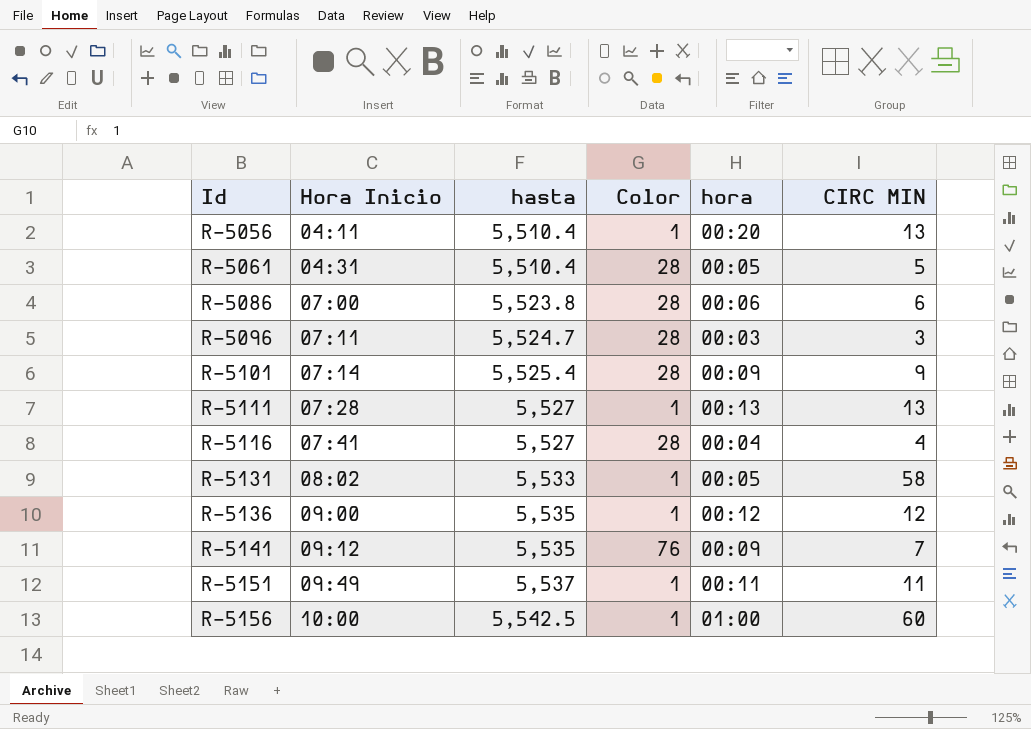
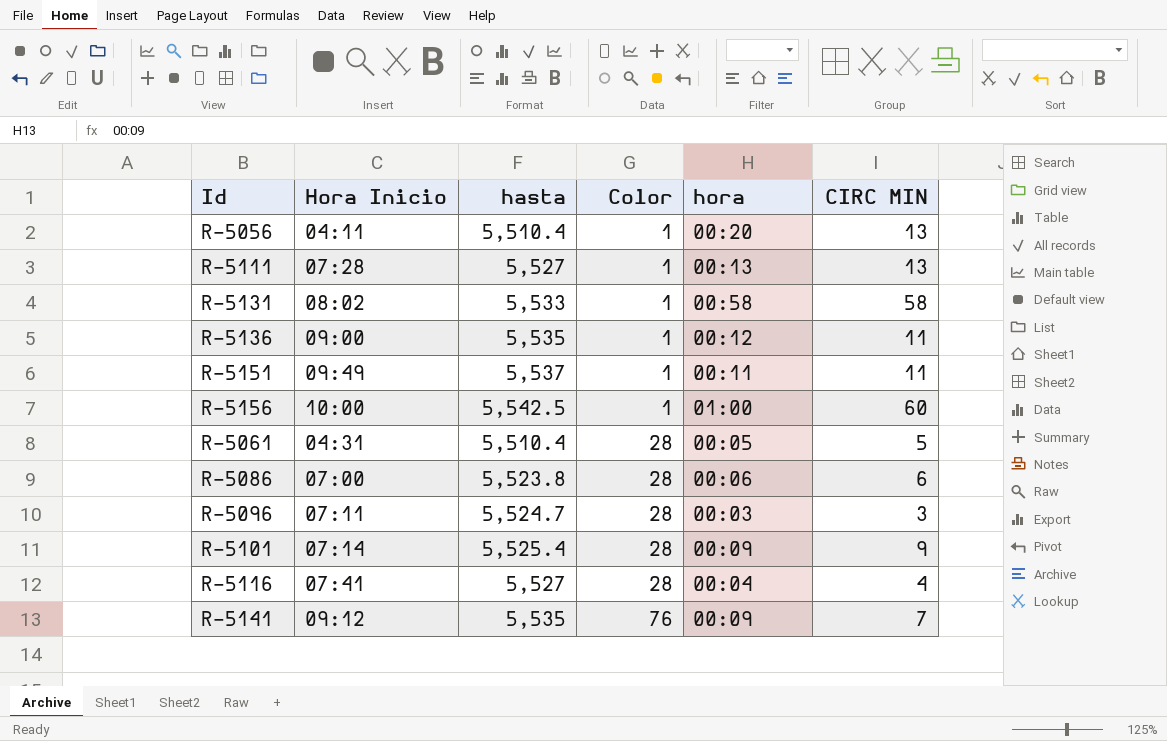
row order: Id ascending -> Color ascending
R-5131 | hora: 00:05 -> 00:58
R-5136 | CIRC MIN: 12 -> 11

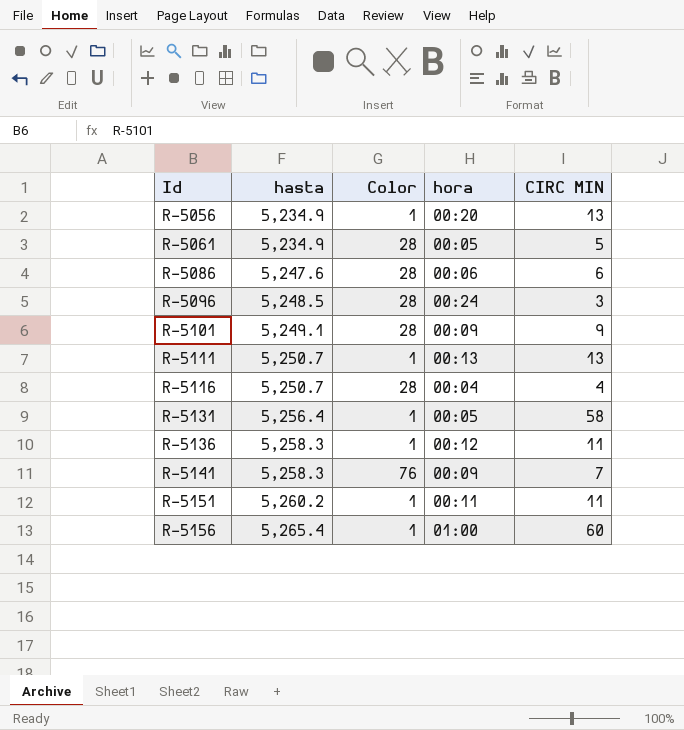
row order: Color ascending -> Id ascending
column Hora Inicio | position: 2 -> none
R-5056 | hasta: 5,510.4 -> 5,234.9
R-5061 | hasta: 5,510.4 -> 5,234.9
R-5086 | hasta: 5,523.8 -> 5,247.6
R-5096 | hasta: 5,524.7 -> 5,248.5
R-5096 | hora: 00:03 -> 00:24
R-5101 | hasta: 5,525.4 -> 5,249.1
R-5111 | hasta: 5,527 -> 5,250.7
R-5116 | hasta: 5,527 -> 5,250.7
R-5131 | hasta: 5,533 -> 5,256.4
R-5131 | hora: 00:58 -> 00:05
R-5136 | hasta: 5,535 -> 5,258.3
R-5141 | hasta: 5,535 -> 5,258.3
R-5151 | hasta: 5,537 -> 5,260.2
R-5156 | hasta: 5,542.5 -> 5,265.4

